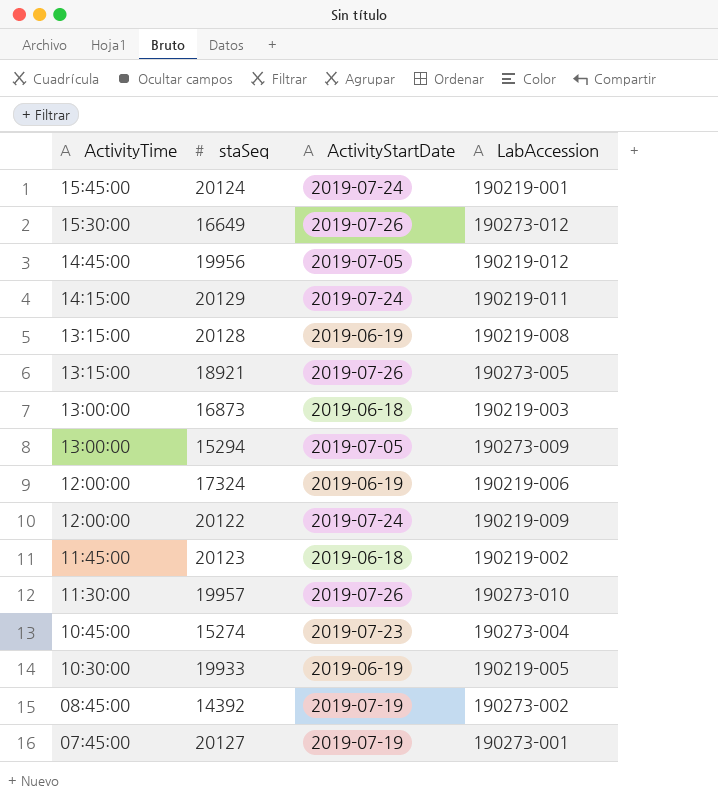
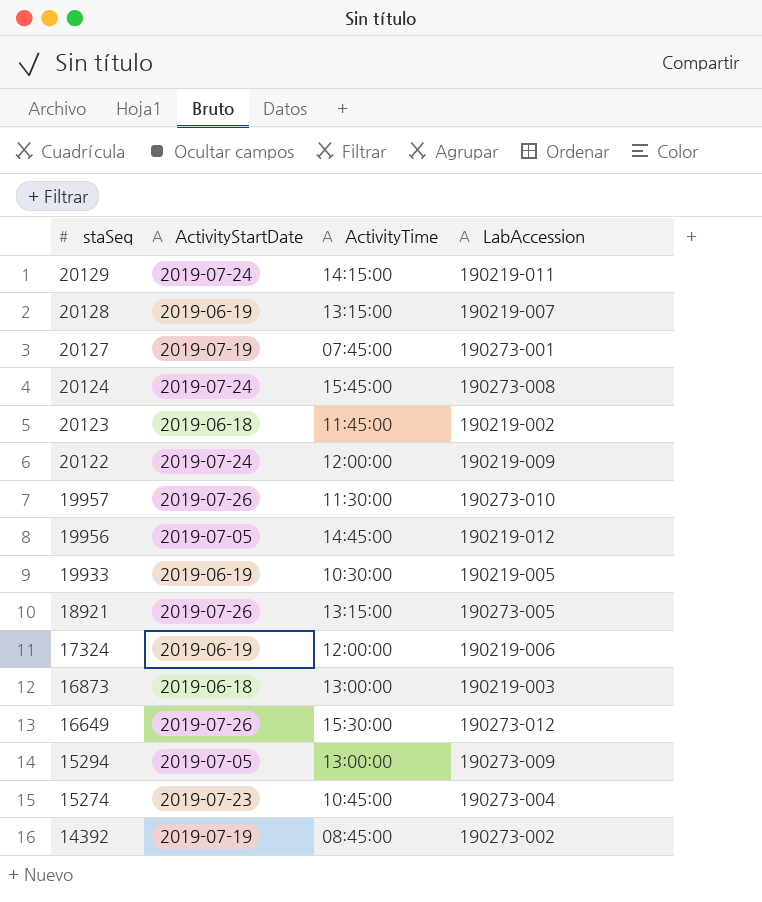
row order: ActivityTime descending -> staSeq descending
column ActivityTime | position: 1 -> 3
20128 | LabAccession: 190219-008 -> 190219-007
20124 | LabAccession: 190219-001 -> 190273-008

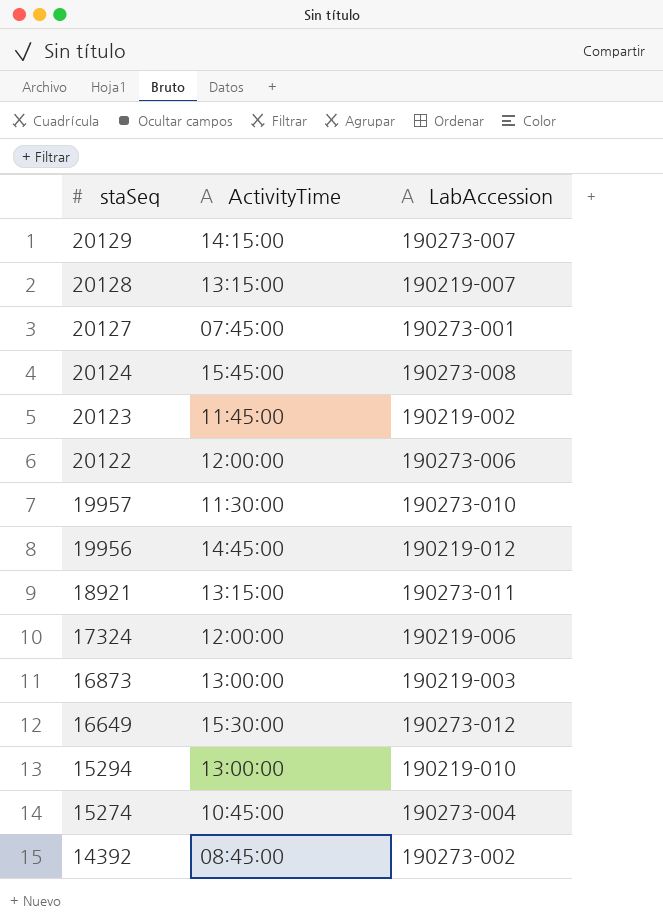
column ActivityStartDate | position: 2 -> none
row 19933: 2019-06-19 | 10:30:00 | 190219-005 -> none
20129 | LabAccession: 190219-011 -> 190273-007
20122 | LabAccession: 190219-009 -> 190273-006
18921 | LabAccession: 190273-005 -> 190273-011
15294 | LabAccession: 190273-009 -> 190219-010

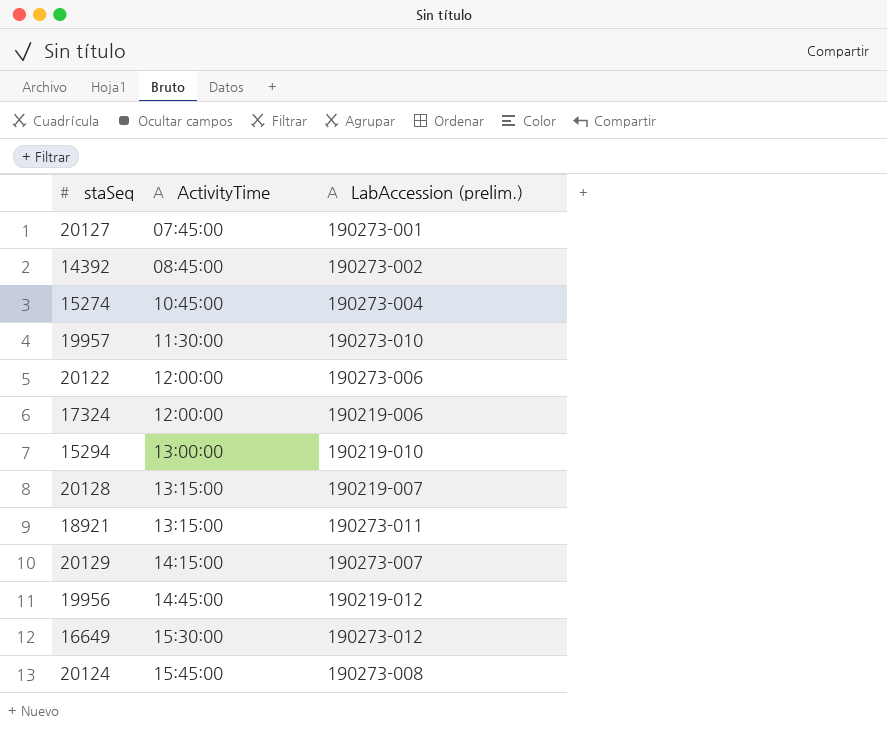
row order: staSeq descending -> ActivityTime ascending
column name: LabAccession -> LabAccession (prelim.)
row 20123: 11:45:00 | 190219-002 -> none
row 16873: 13:00:00 | 190219-003 -> none

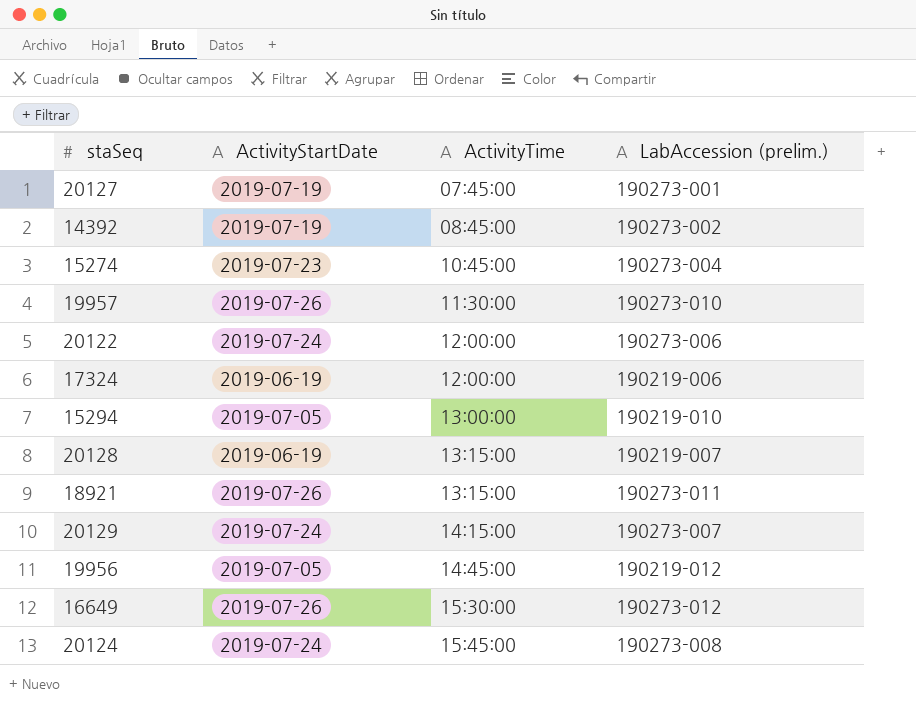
column ActivityStartDate | position: none -> 2

